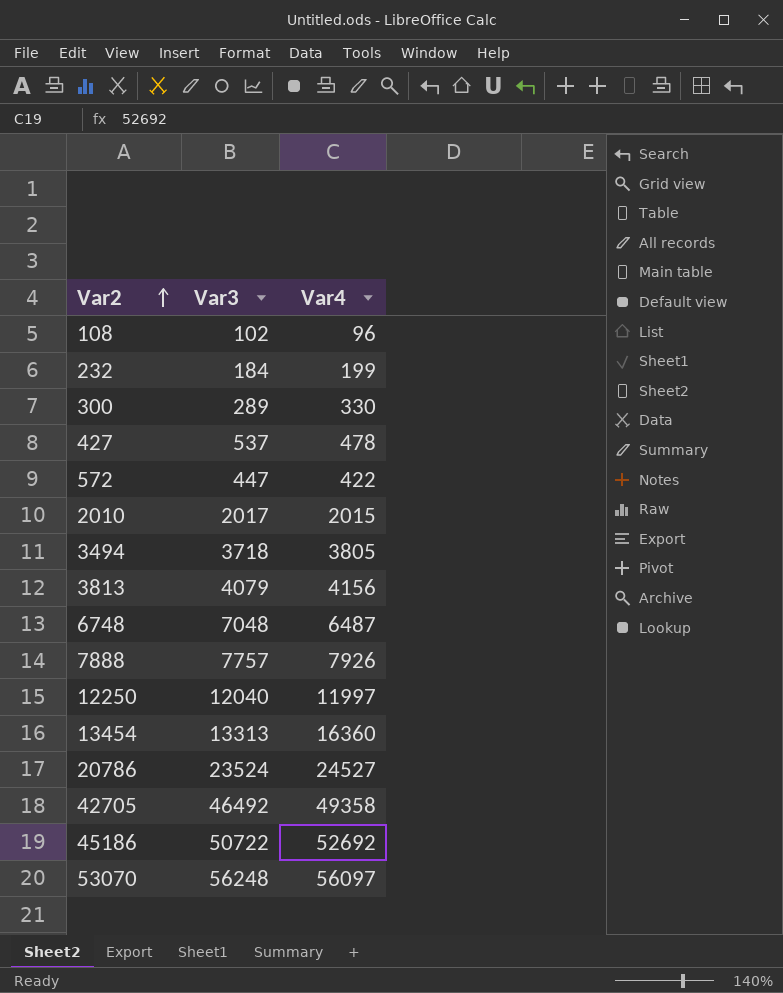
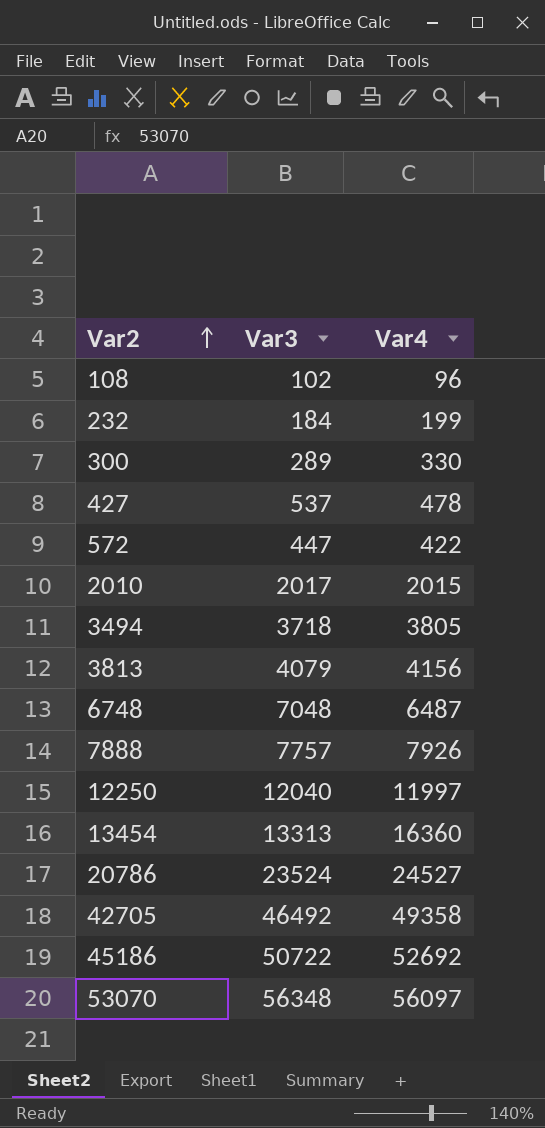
53070 | Var3: 56248 -> 56348

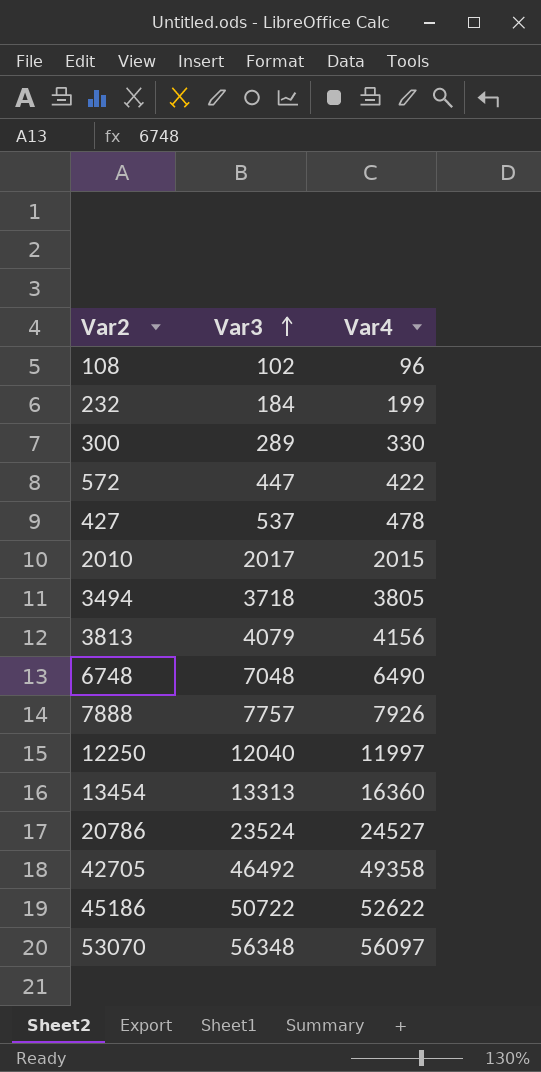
row order: Var2 ascending -> Var3 ascending
6748 | Var4: 6487 -> 6490
45186 | Var4: 52692 -> 52622

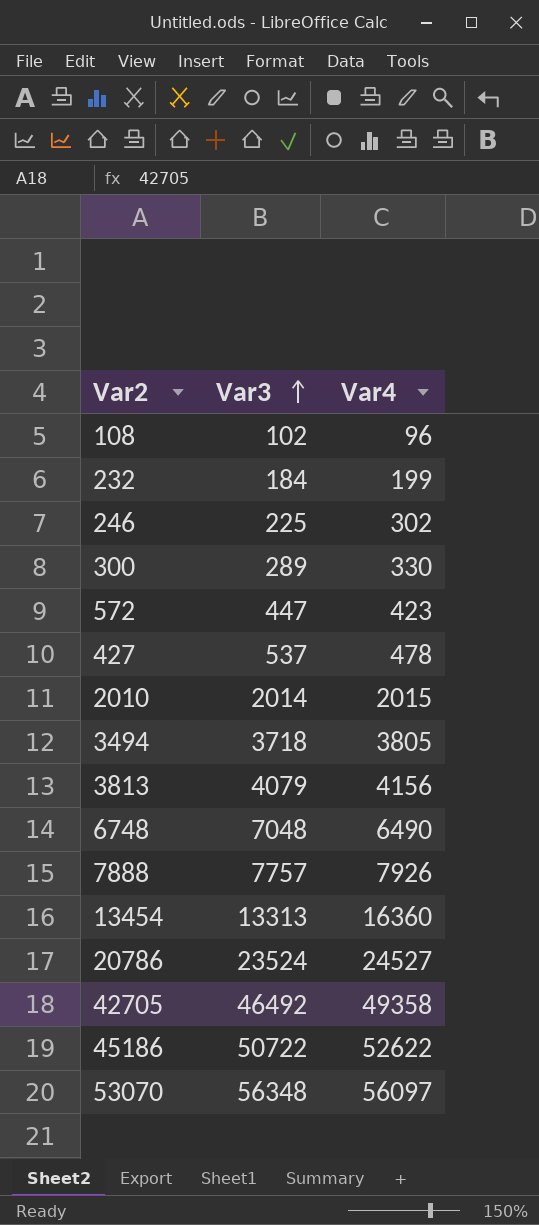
row 12250: 12040 | 11997 -> none
row 246: none -> 225 | 302
572 | Var4: 422 -> 423
2010 | Var3: 2017 -> 2014

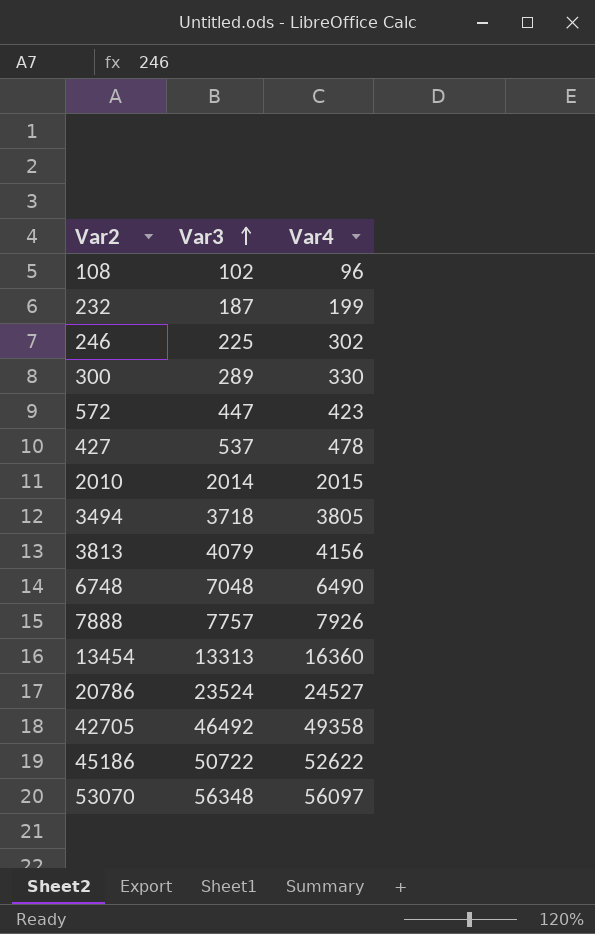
232 | Var3: 184 -> 187

